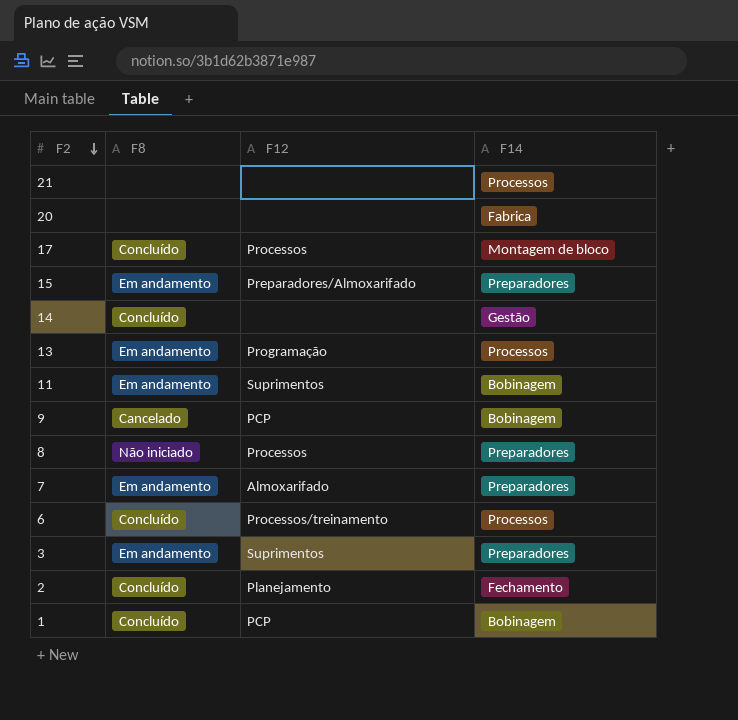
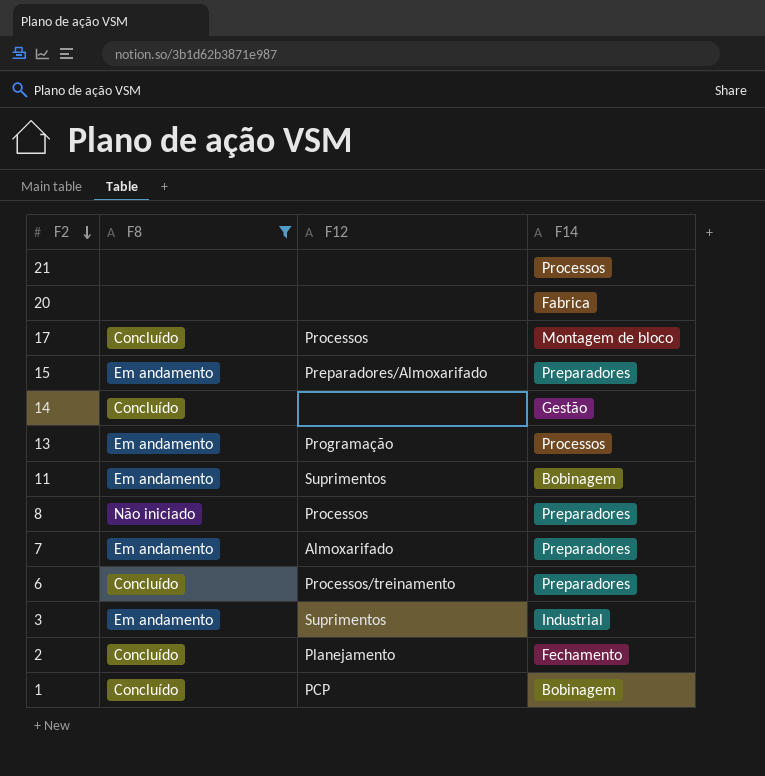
filter: none -> F8 != Cancelado
6 | F14: Processos -> Preparadores
3 | F14: Preparadores -> Industrial

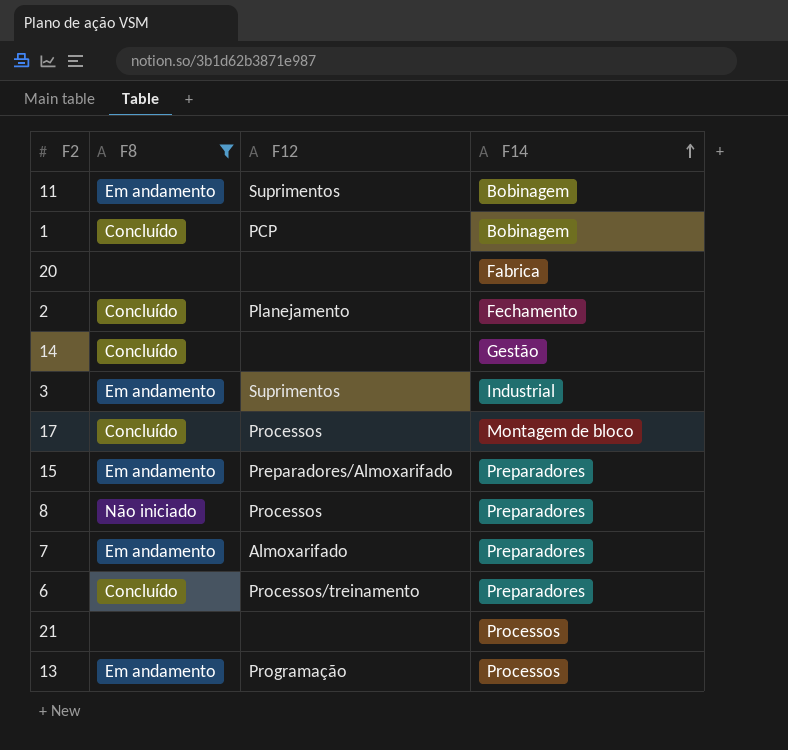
row order: F2 descending -> F14 ascending

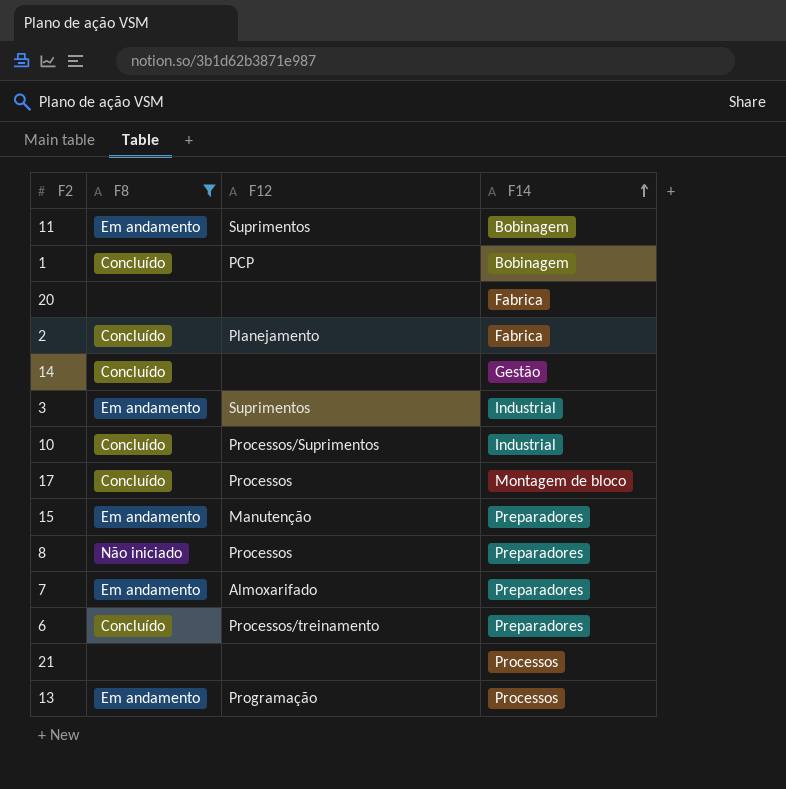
2 | F14: Fechamento -> Fabrica
row 10: none -> Concluído | Processos/Suprimentos | Industrial
15 | F12: Preparadores/Almoxarifado -> Manutenção

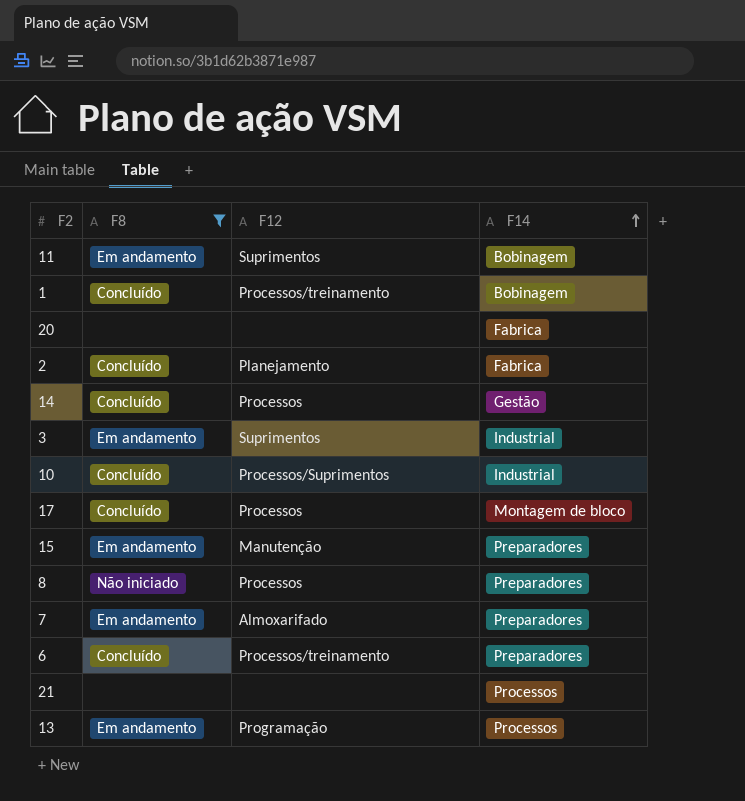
1 | F12: PCP -> Processos/treinamento
14 | F12: none -> Processos

